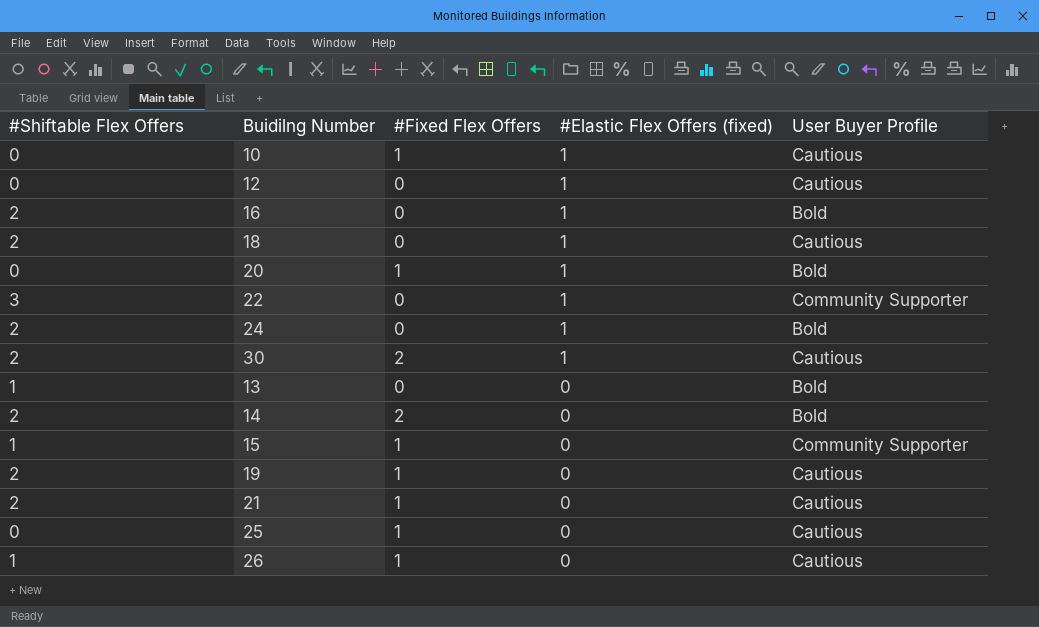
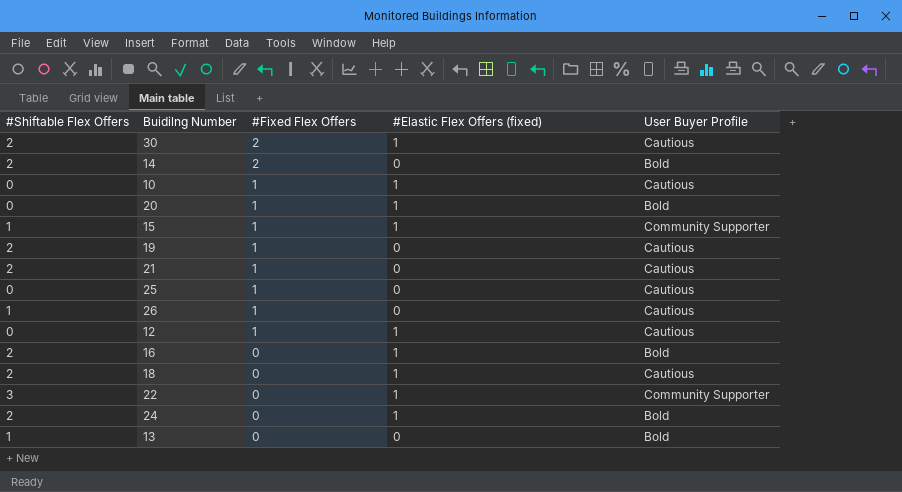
row order: #Elastic Flex Offers (fixed) descending -> #Fixed Flex Offers descending
15 | #Elastic Flex Offers (fixed): 0 -> 1
12 | #Fixed Flex Offers: 0 -> 1

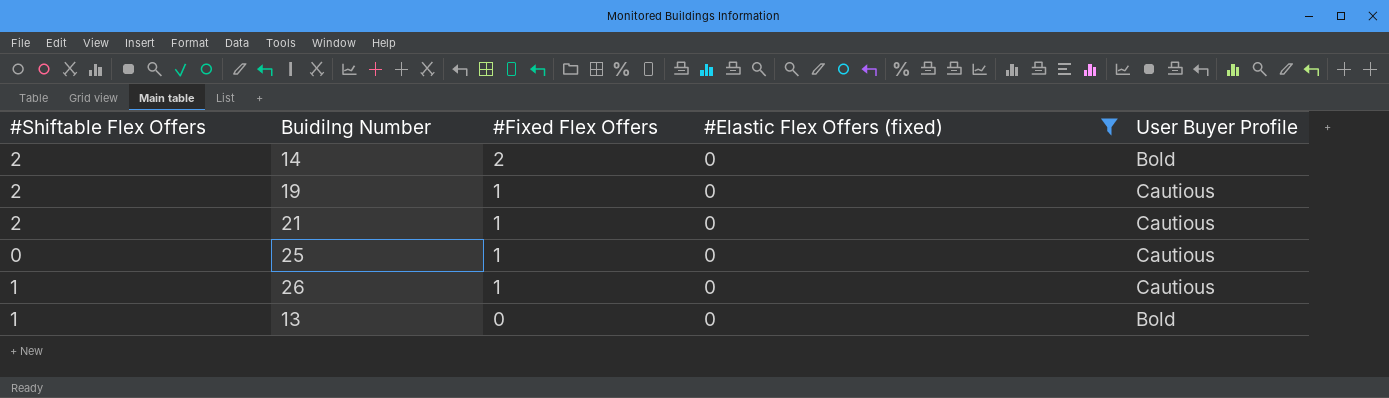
filter: none -> #Elastic Flex Offers (fixed) = 0

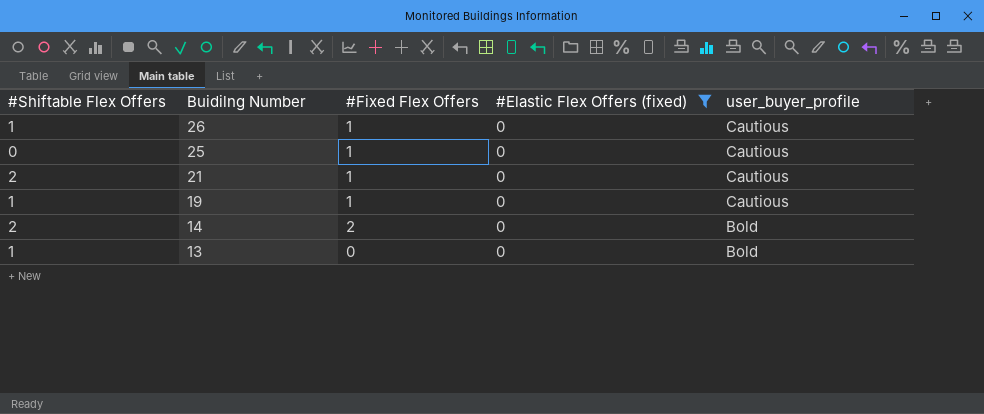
row order: #Fixed Flex Offers descending -> Buidilng Number descending
column name: User Buyer Profile -> user_buyer_profile
19 | #Shiftable Flex Offers: 2 -> 1

